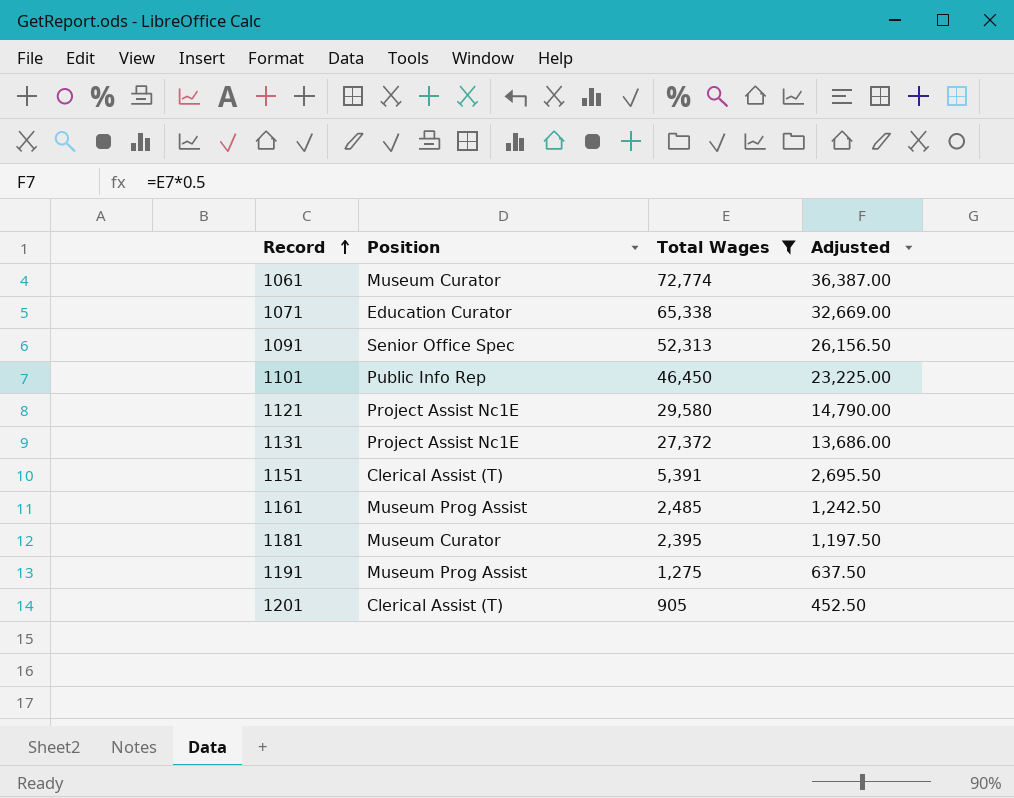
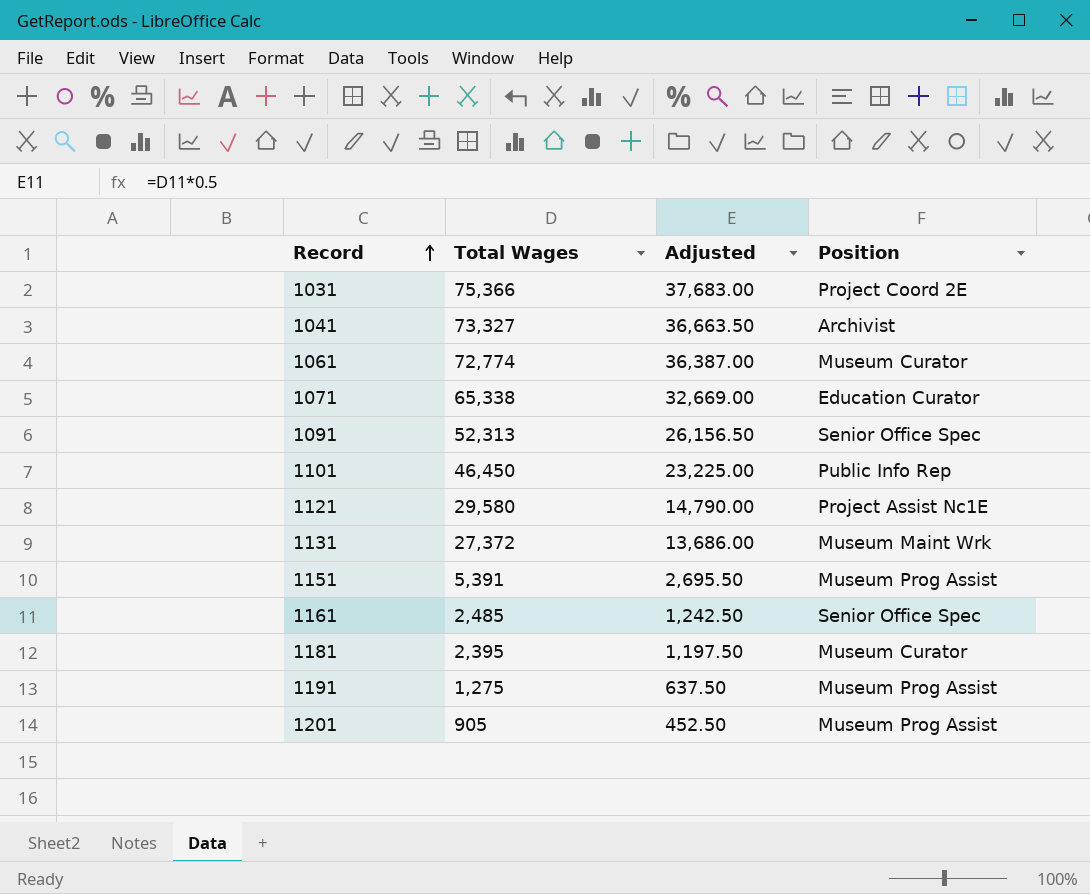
filter: Total Wages <= 72,774 -> none
column Position | position: 2 -> 4
1131 | Position: Project Assist Nc1E -> Museum Maint Wrk
1151 | Position: Clerical Assist (T) -> Museum Prog Assist
1161 | Position: Museum Prog Assist -> Senior Office Spec
1201 | Position: Clerical Assist (T) -> Museum Prog Assist

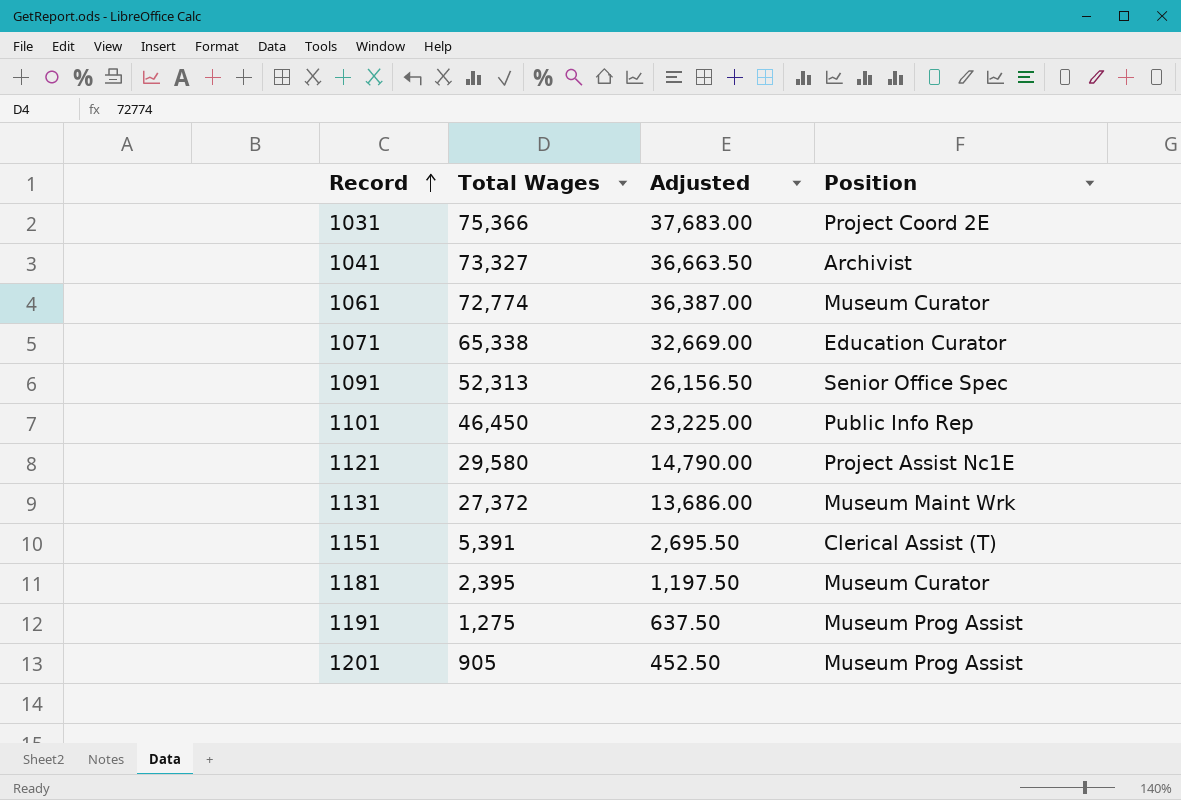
row 1161: 2,485 | 1,242.50 | Senior Office Spec -> none
1151 | Position: Museum Prog Assist -> Clerical Assist (T)

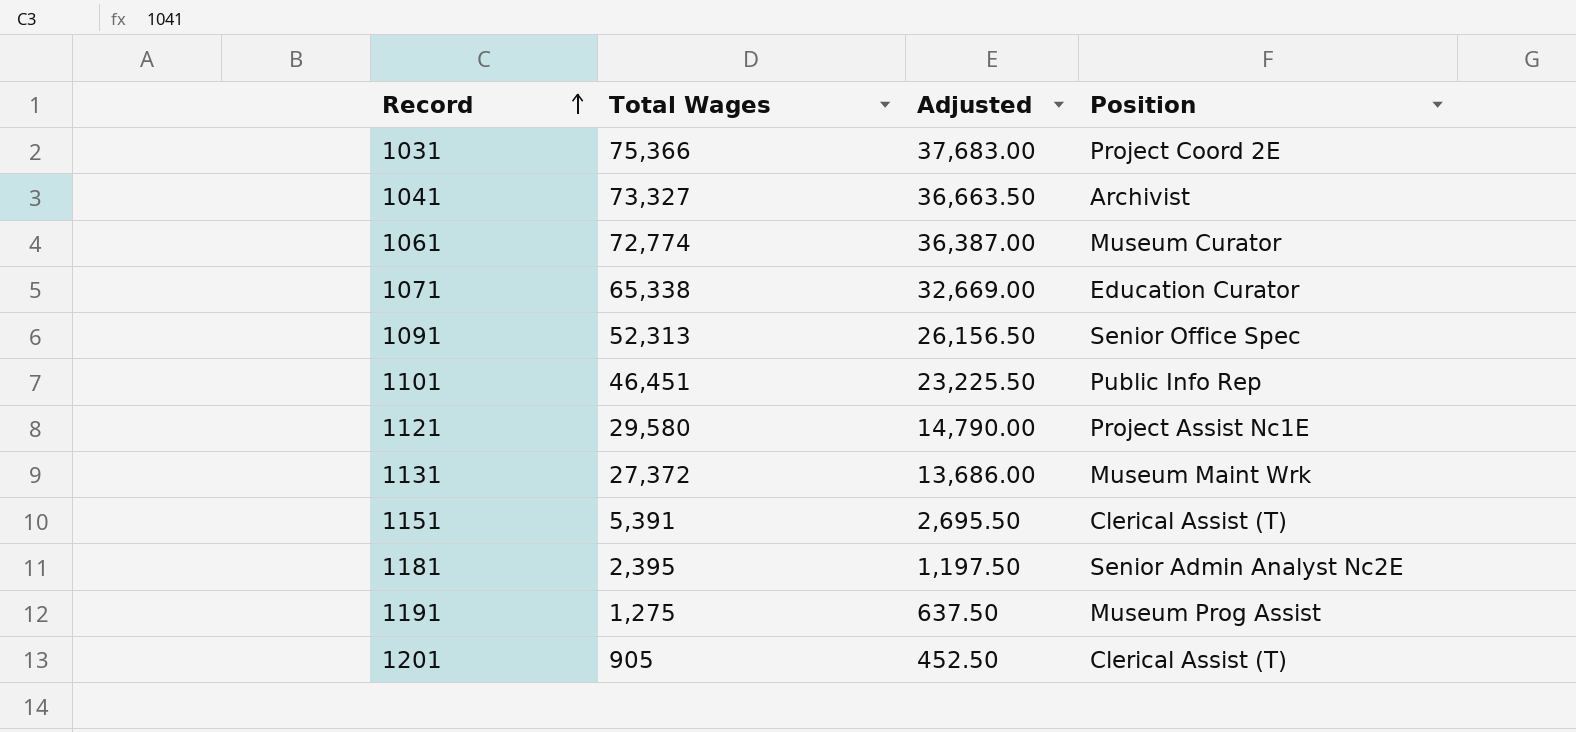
1101 | Total Wages: 46,450 -> 46,451
1101 | Adjusted: 23,225.00 -> 23,225.50
1181 | Position: Museum Curator -> Senior Admin Analyst Nc2E
1201 | Position: Museum Prog Assist -> Clerical Assist (T)

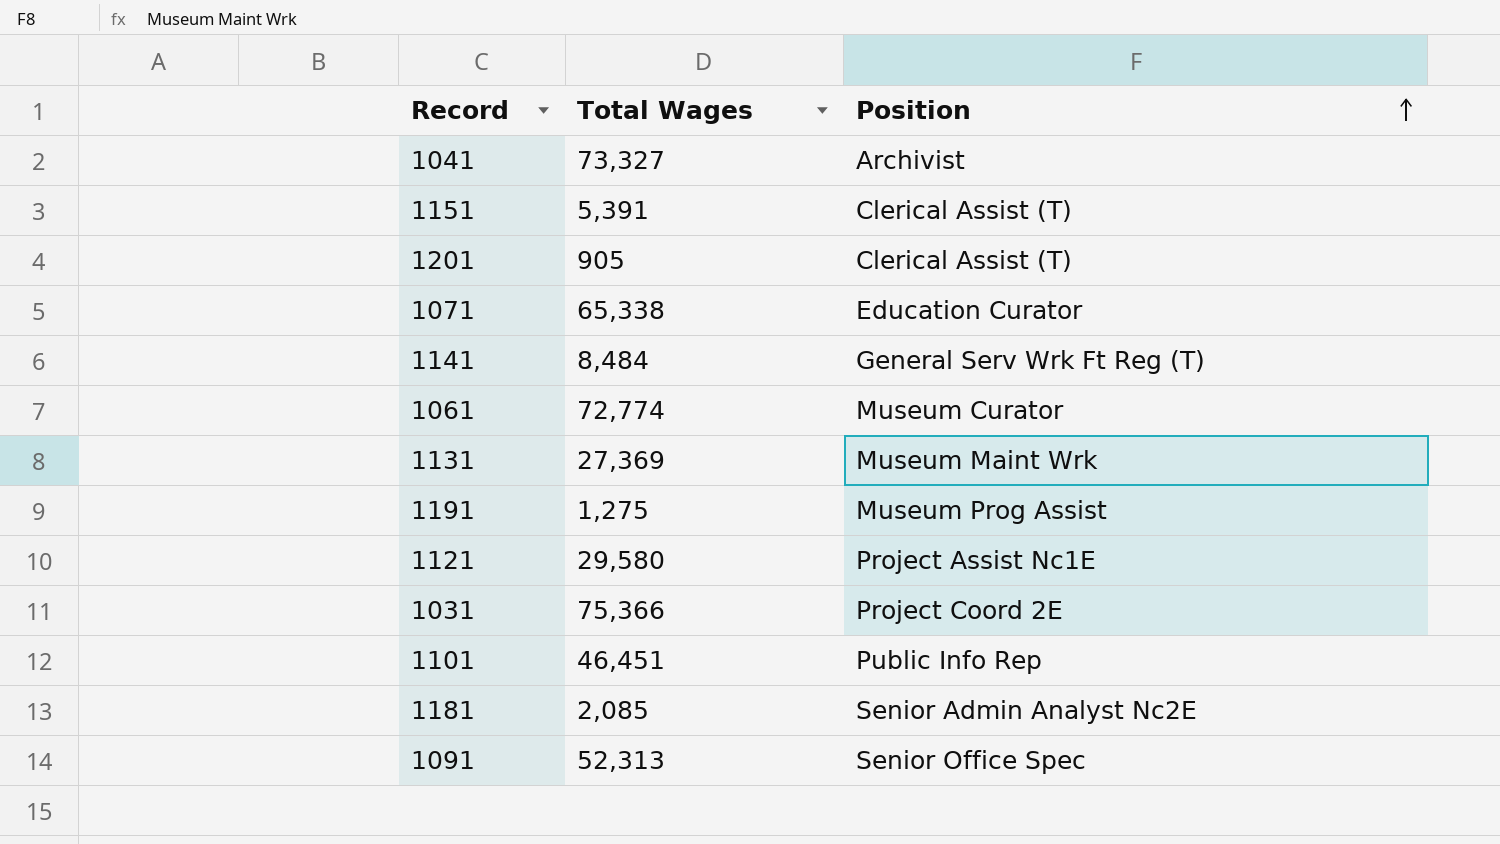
row order: Record ascending -> Position ascending
column Adjusted | formula: [Total Wages] * 0.5 -> none
row 1141: none -> 8,484 | General Serv Wrk Ft Reg (T)
1131 | Total Wages: 27,372 -> 27,369
1181 | Total Wages: 2,395 -> 2,085

